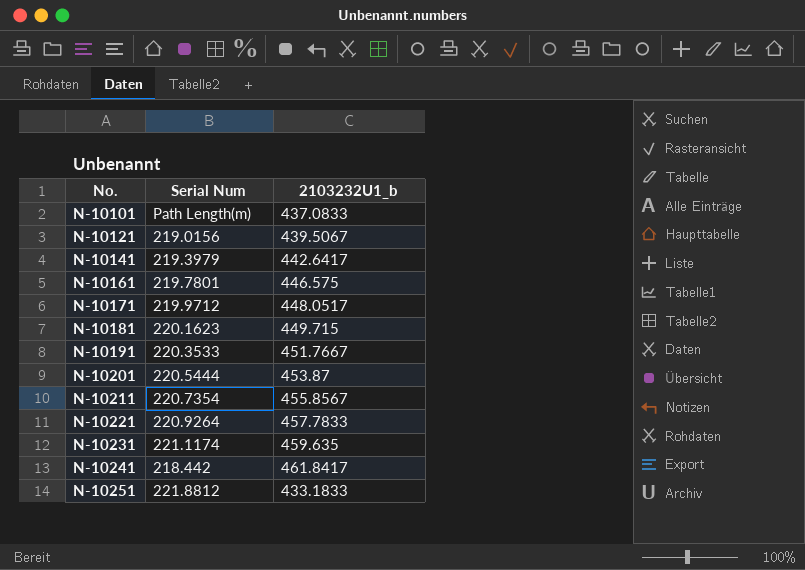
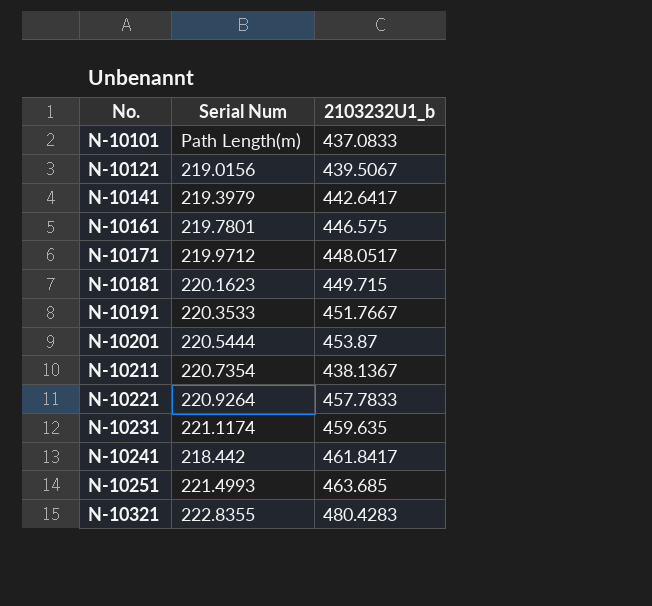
N-10211 | 2103232U1_b: 455.8567 -> 438.1367
N-10251 | Serial Num: 221.8812 -> 221.4993
N-10251 | 2103232U1_b: 433.1833 -> 463.685
row N-10321: none -> 222.8355 | 480.4283

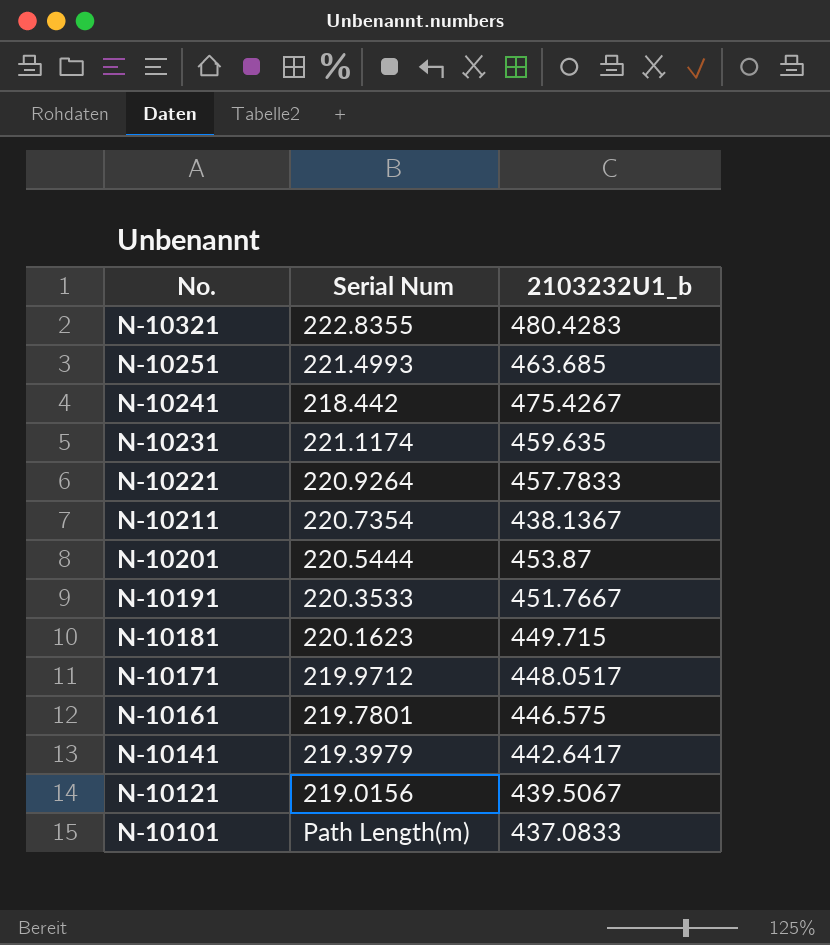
row order: No. ascending -> No. descending
N-10241 | 2103232U1_b: 461.8417 -> 475.4267

